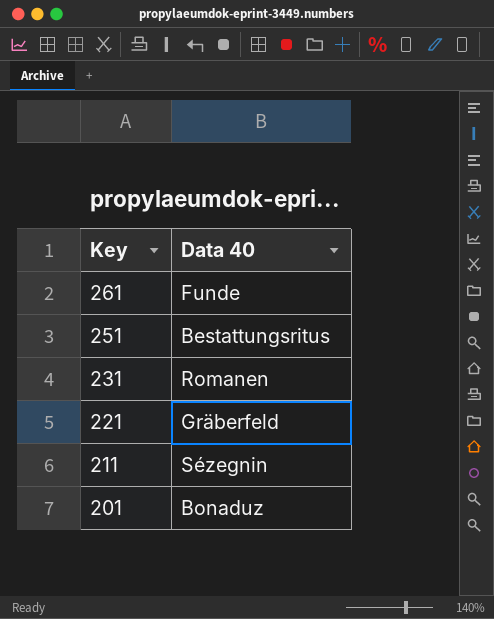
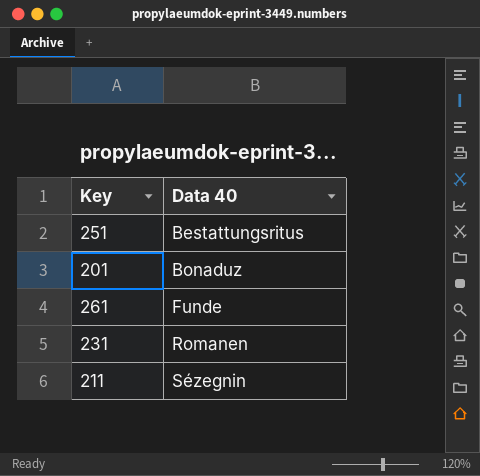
row order: Key descending -> Data 40 ascending
row 221: Gräberfeld -> none

